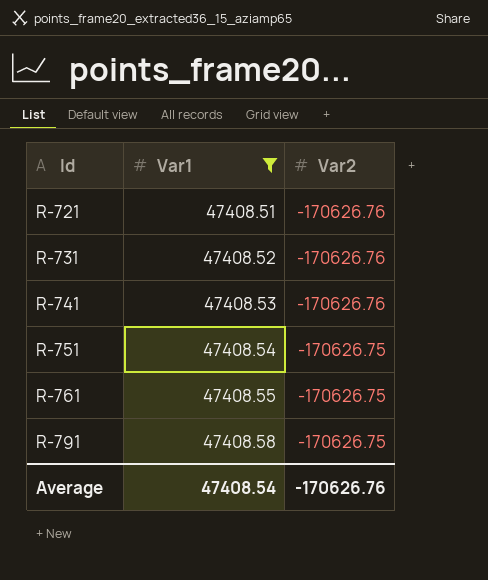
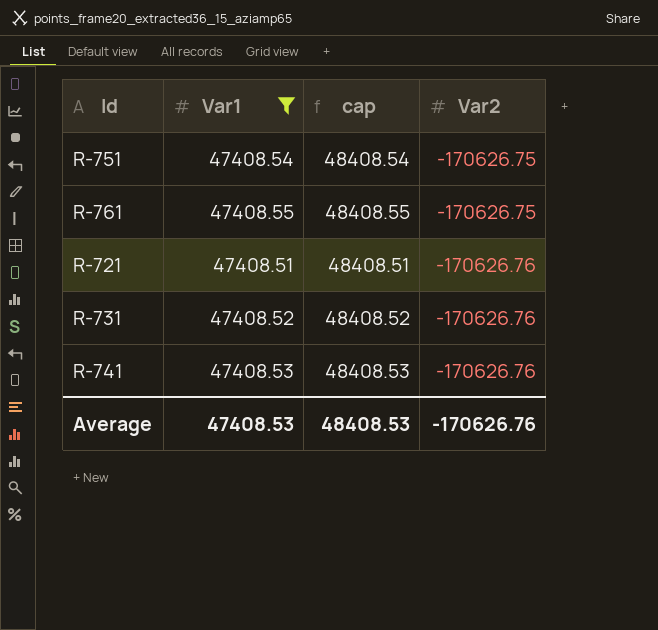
row order: Id ascending -> Var2 descending
column cap | formula: none -> [Var1] + 1000
row R-791: 47408.58 | -170626.75 -> none
Average | Var1: 47408.54 -> 47408.53

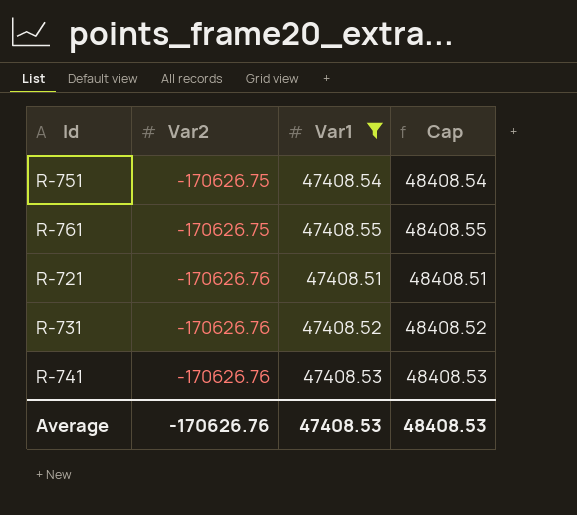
column Var2 | position: 4 -> 2
column name: cap -> Cap

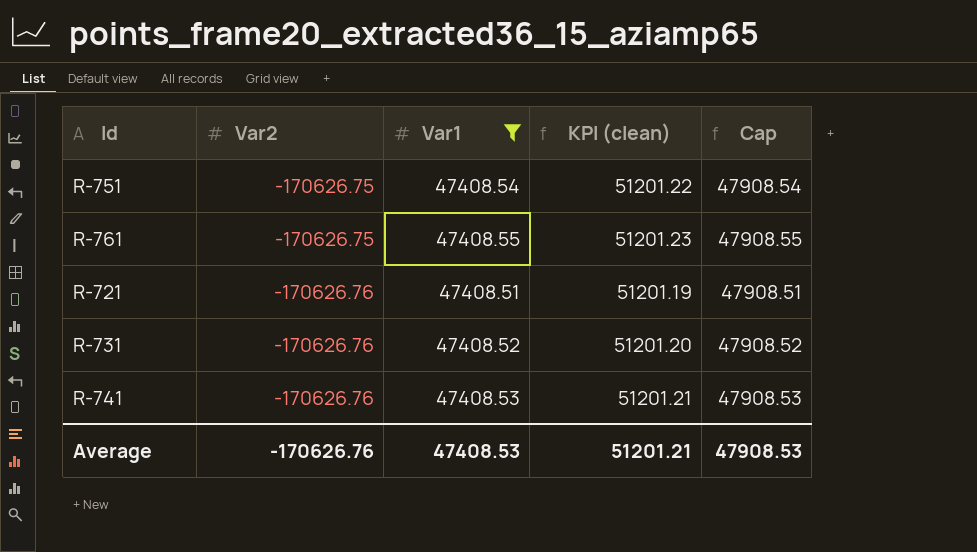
column KPI (clean) | formula: none -> [Var1] * 1.08
column Cap | formula: [Var1] + 1000 -> [Var1] + 500
Average | Cap: 48408.53 -> 47908.53

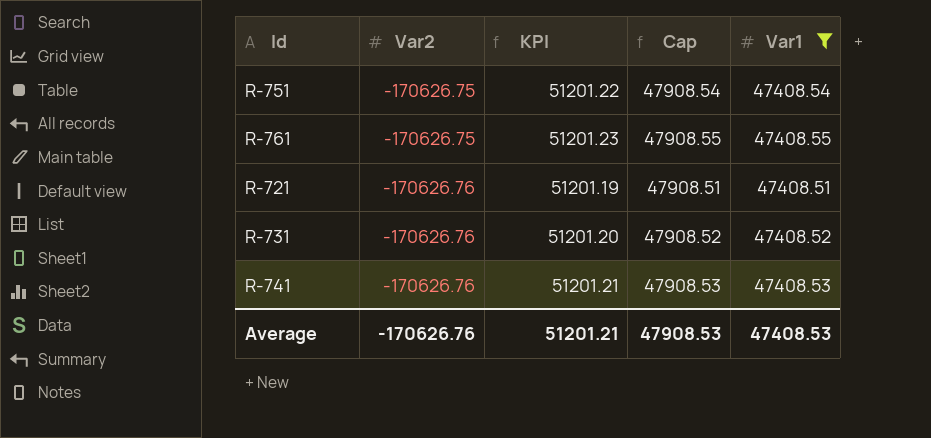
column name: KPI (clean) -> KPI
column Var1 | position: 3 -> 5

